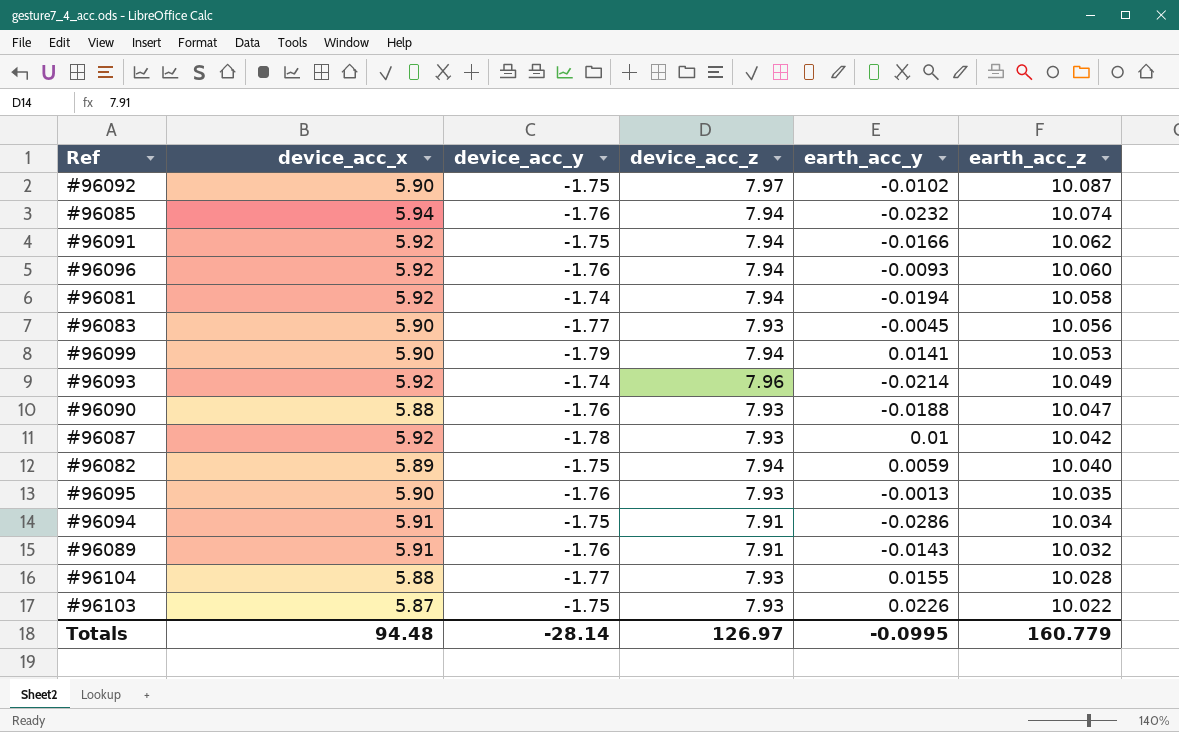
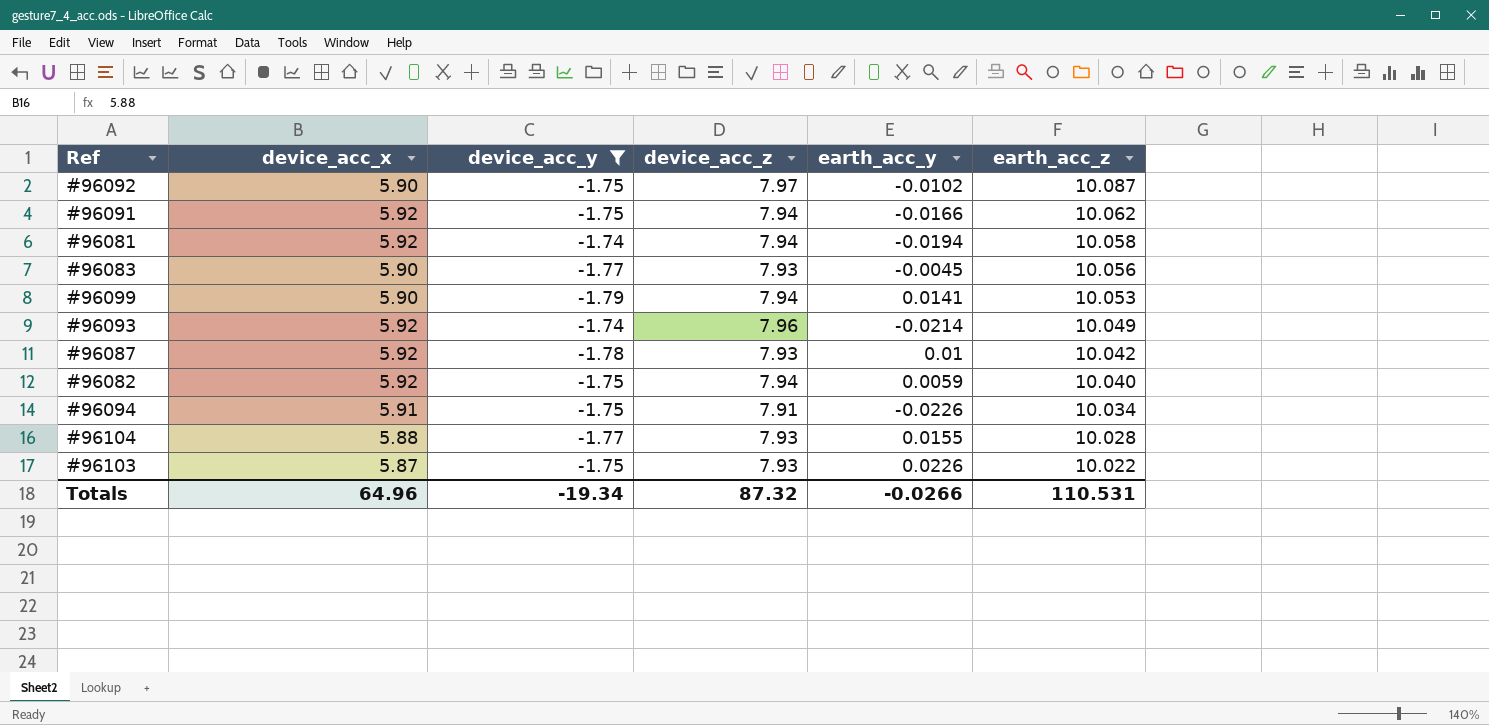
filter: none -> device_acc_y != -1.76
#96082 | device_acc_x: 5.89 -> 5.92
#96094 | earth_acc_y: -0.0286 -> -0.0226
Totals | device_acc_x: 94.48 -> 64.96
Totals | device_acc_y: -28.14 -> -19.34
Totals | device_acc_z: 126.97 -> 87.32
Totals | earth_acc_y: -0.0995 -> -0.0266
Totals | earth_acc_z: 160.779 -> 110.531

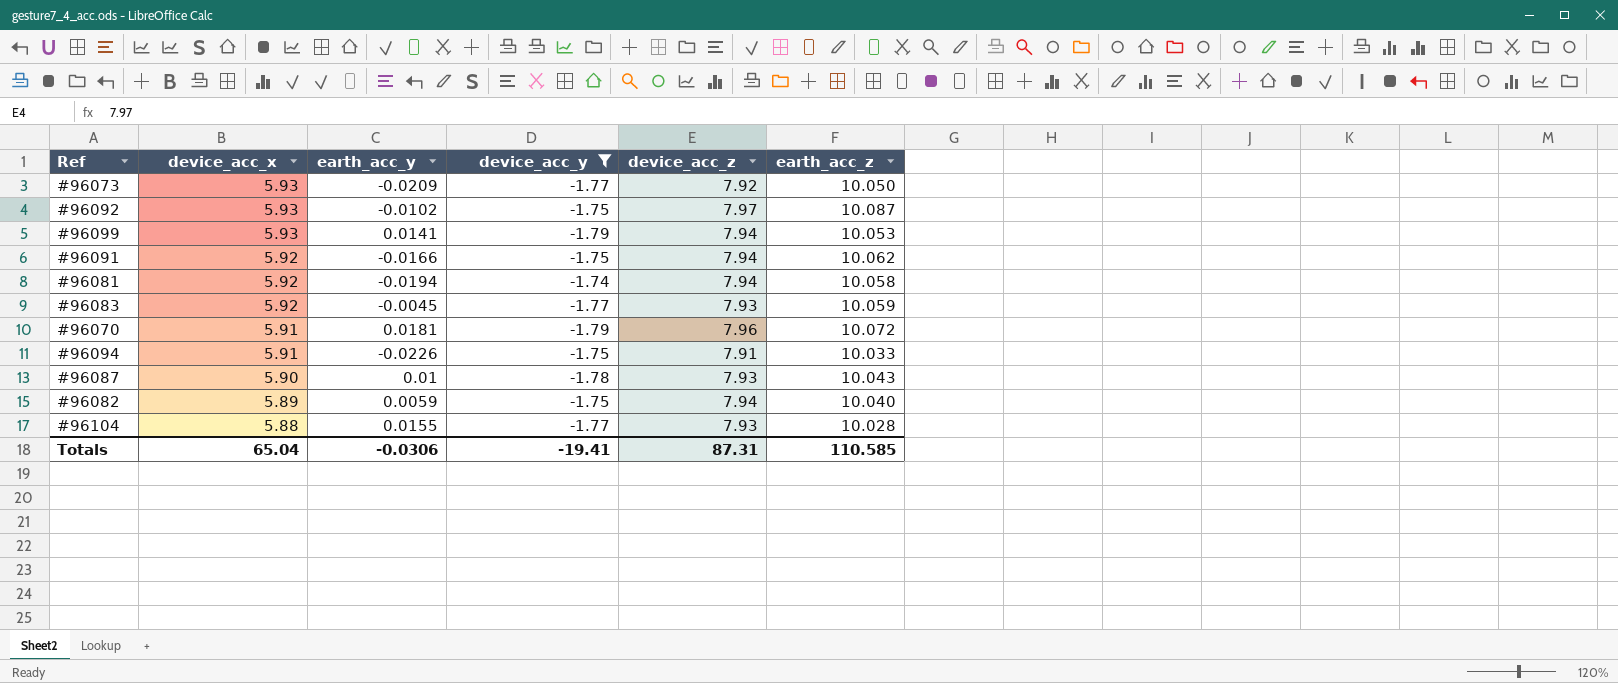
row order: earth_acc_z descending -> device_acc_x descending
column earth_acc_y | position: 5 -> 3
row #96093: 5.92 | -1.74 | 7.96 | -0.0214 | 10.049 -> none
row #96103: 5.87 | -1.75 | 7.93 | 0.0226 | 10.022 -> none
row #96073: none -> 5.93 | -0.0209 | -1.77 | 7.92 | 10.050
#96092 | device_acc_x: 5.90 -> 5.93
#96099 | device_acc_x: 5.90 -> 5.93
#96083 | device_acc_x: 5.90 -> 5.92
#96083 | earth_acc_z: 10.056 -> 10.059
row #96070: none -> 5.91 | 0.0181 | -1.79 | 7.96 | 10.072
#96094 | earth_acc_z: 10.034 -> 10.033
#96087 | device_acc_x: 5.92 -> 5.90
#96087 | earth_acc_z: 10.042 -> 10.043
#96082 | device_acc_x: 5.92 -> 5.89
Totals | device_acc_x: 64.96 -> 65.04
Totals | earth_acc_y: -0.0266 -> -0.0306
Totals | device_acc_y: -19.34 -> -19.41
Totals | device_acc_z: 87.32 -> 87.31
Totals | earth_acc_z: 110.531 -> 110.585

